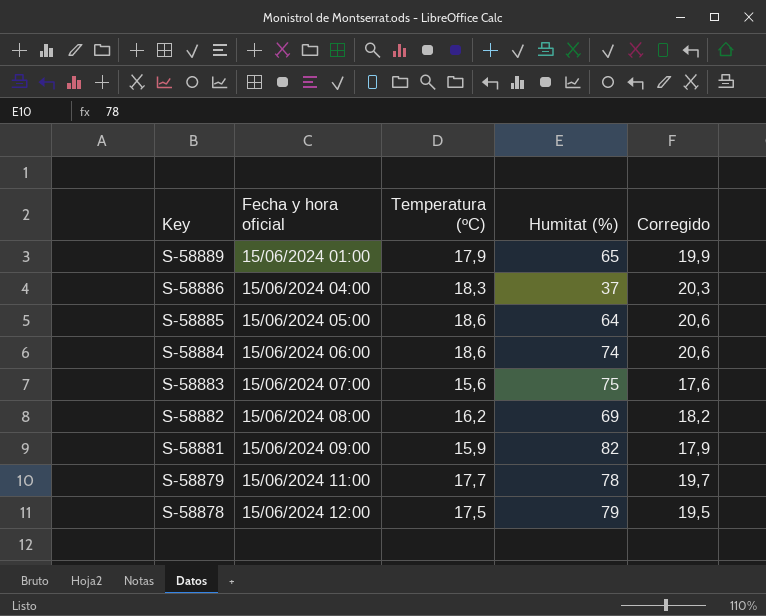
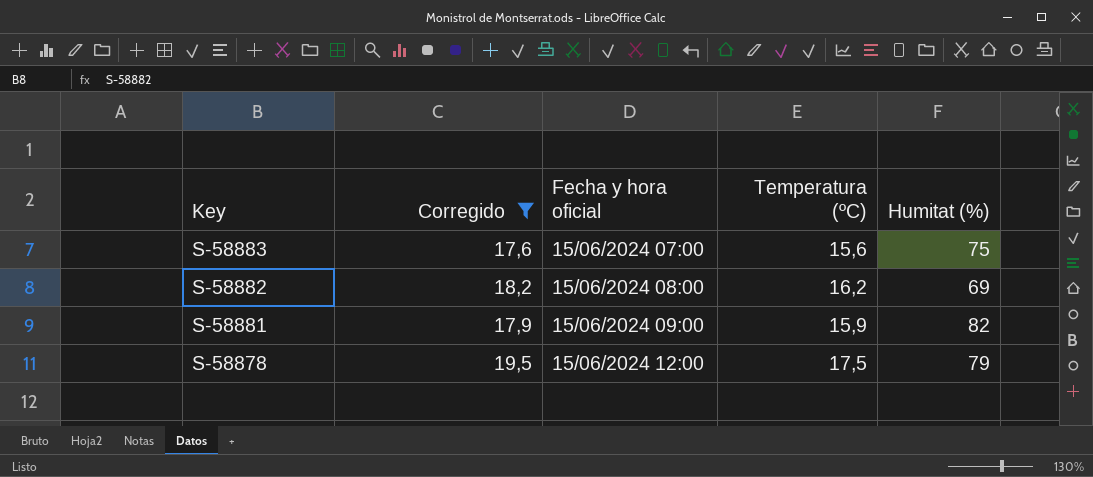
filter: none -> Corregido <= 19,5
column Corregido | position: 5 -> 2

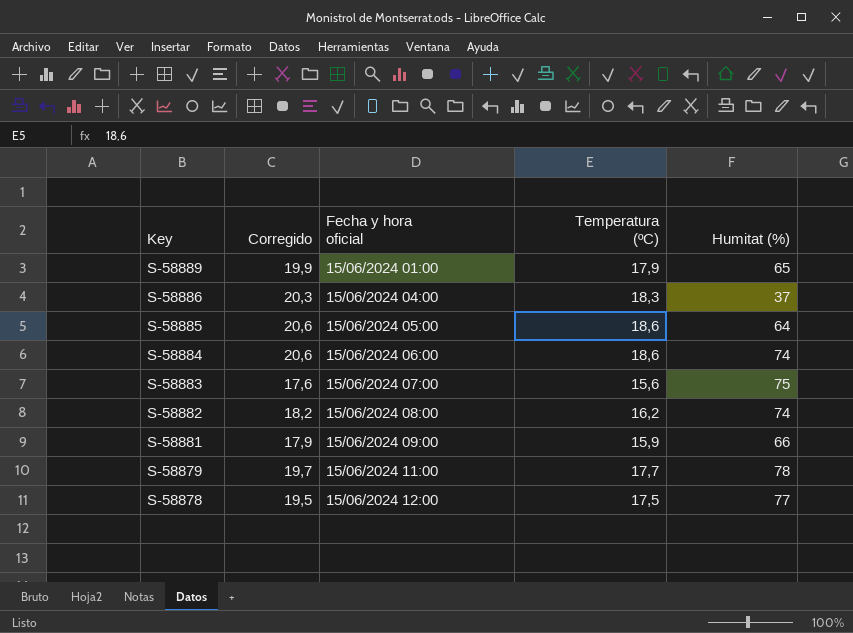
filter: Corregido <= 19,5 -> none
S-58882 | Humitat (%): 69 -> 74
S-58881 | Humitat (%): 82 -> 66
S-58878 | Humitat (%): 79 -> 77

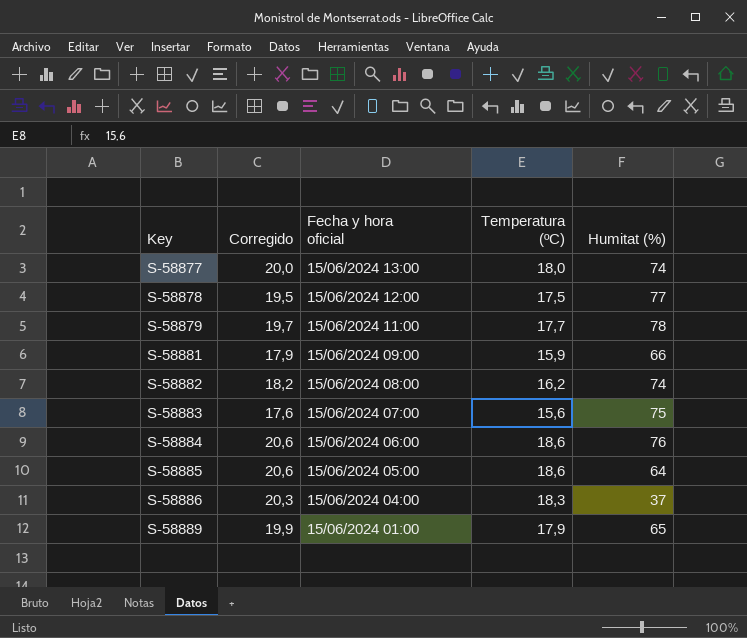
row order: Key descending -> Key ascending
row S-58877: none -> 20,0 | 15/06/2024 13:00 | 18,0 | 74
S-58884 | Humitat (%): 74 -> 76

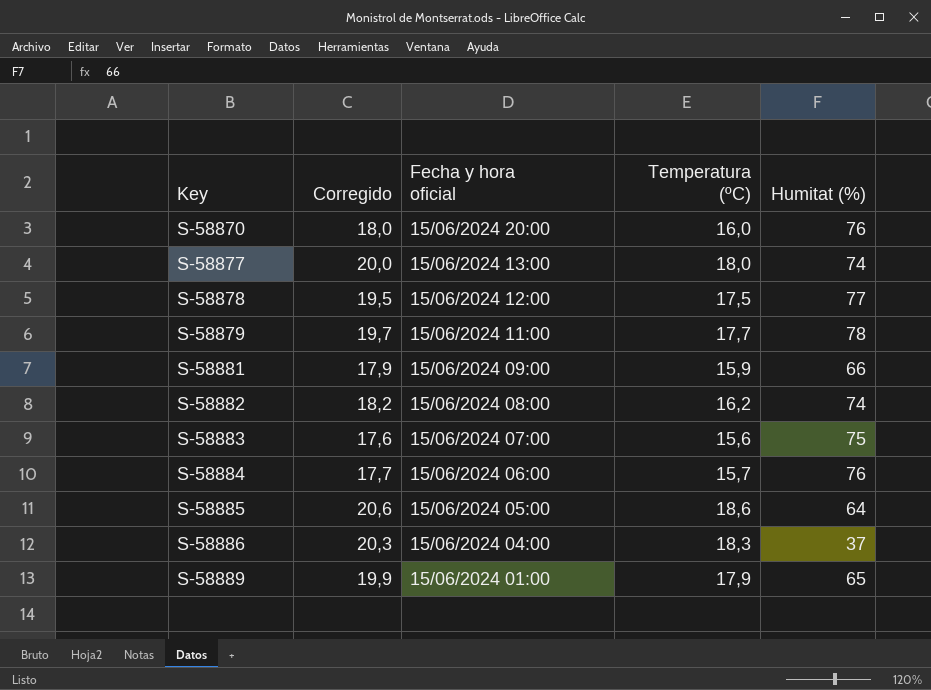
row S-58870: none -> 18,0 | 15/06/2024 20:00 | 16,0 | 76
S-58884 | Corregido: 20,6 -> 17,7
S-58884 | Temperatura (ºC): 18,6 -> 15,7

